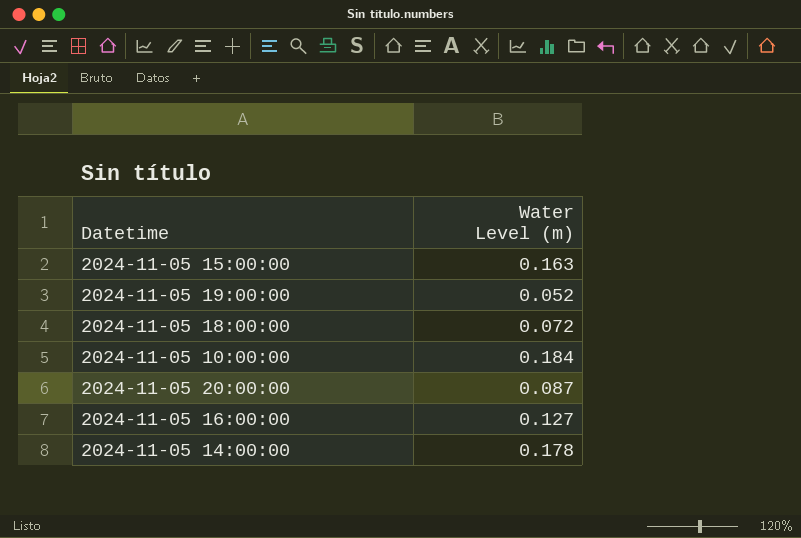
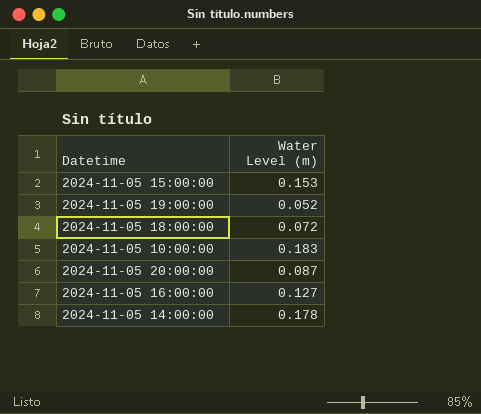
2024-11-05 15:00:00 | Water Level (m): 0.163 -> 0.153
2024-11-05 10:00:00 | Water Level (m): 0.184 -> 0.183

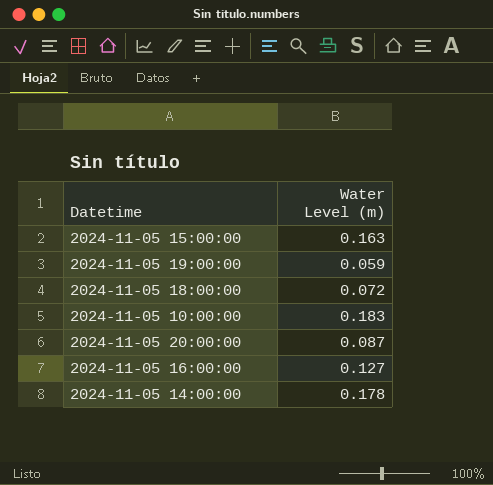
2024-11-05 15:00:00 | Water Level (m): 0.153 -> 0.163
2024-11-05 19:00:00 | Water Level (m): 0.052 -> 0.059

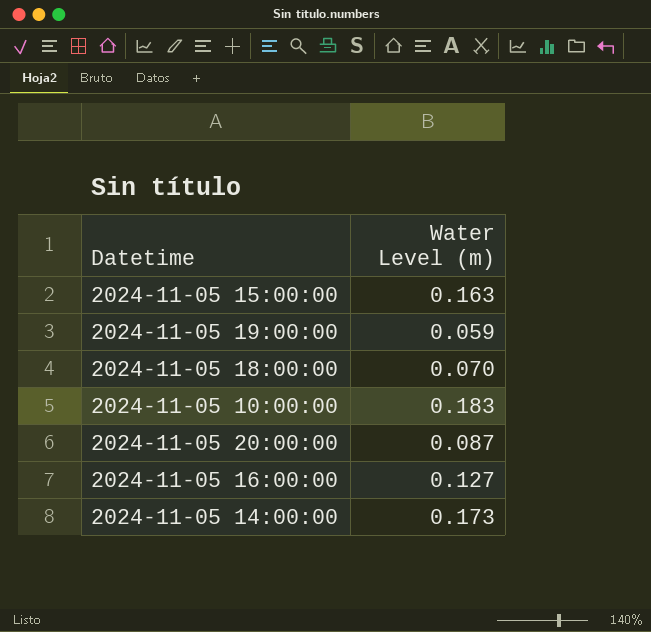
2024-11-05 18:00:00 | Water Level (m): 0.072 -> 0.070
2024-11-05 14:00:00 | Water Level (m): 0.178 -> 0.173

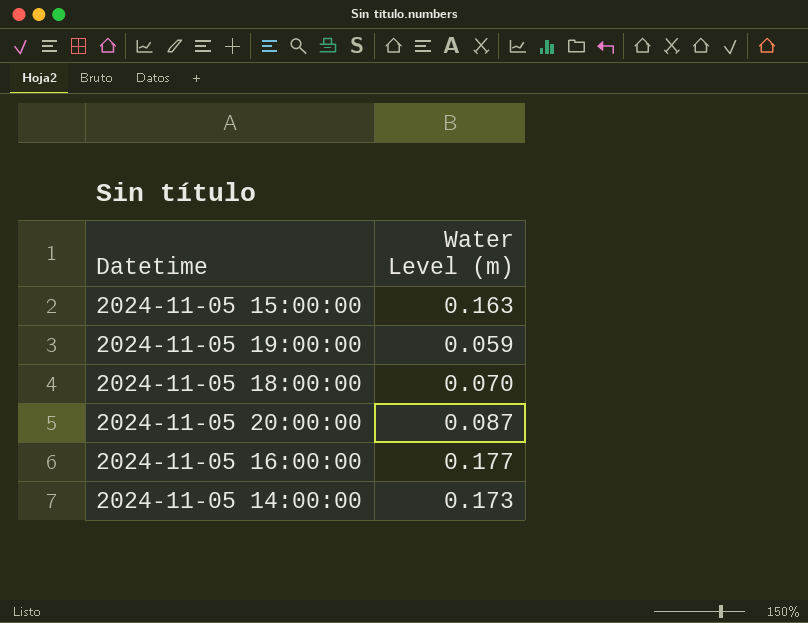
row 2024-11-05 10:00:00: 0.183 -> none
2024-11-05 16:00:00 | Water Level (m): 0.127 -> 0.177

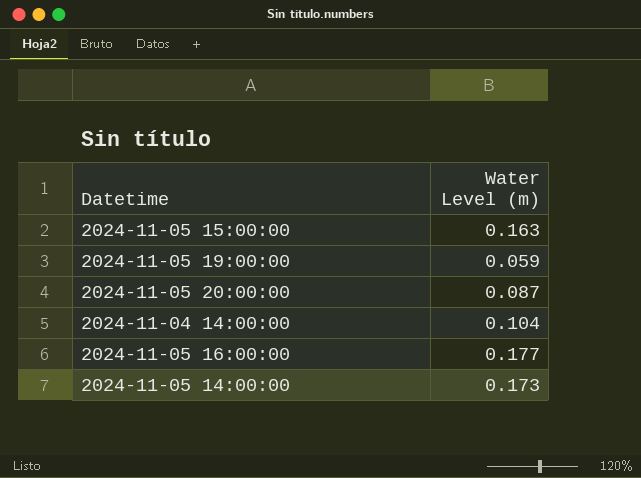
row 2024-11-05 18:00:00: 0.070 -> none
row 2024-11-04 14:00:00: none -> 0.104

